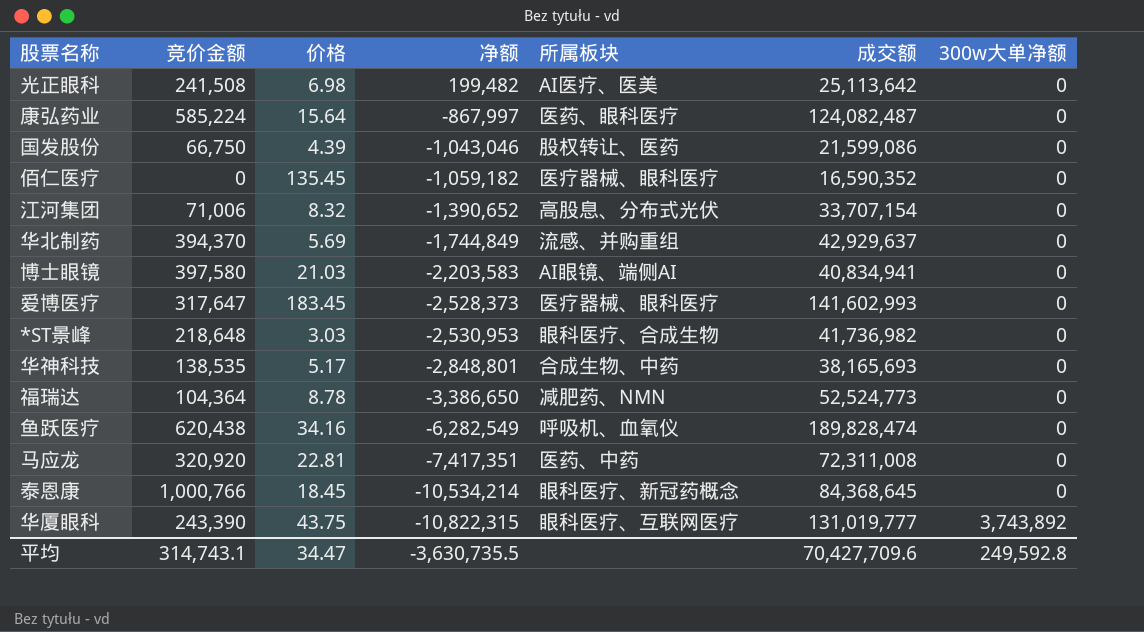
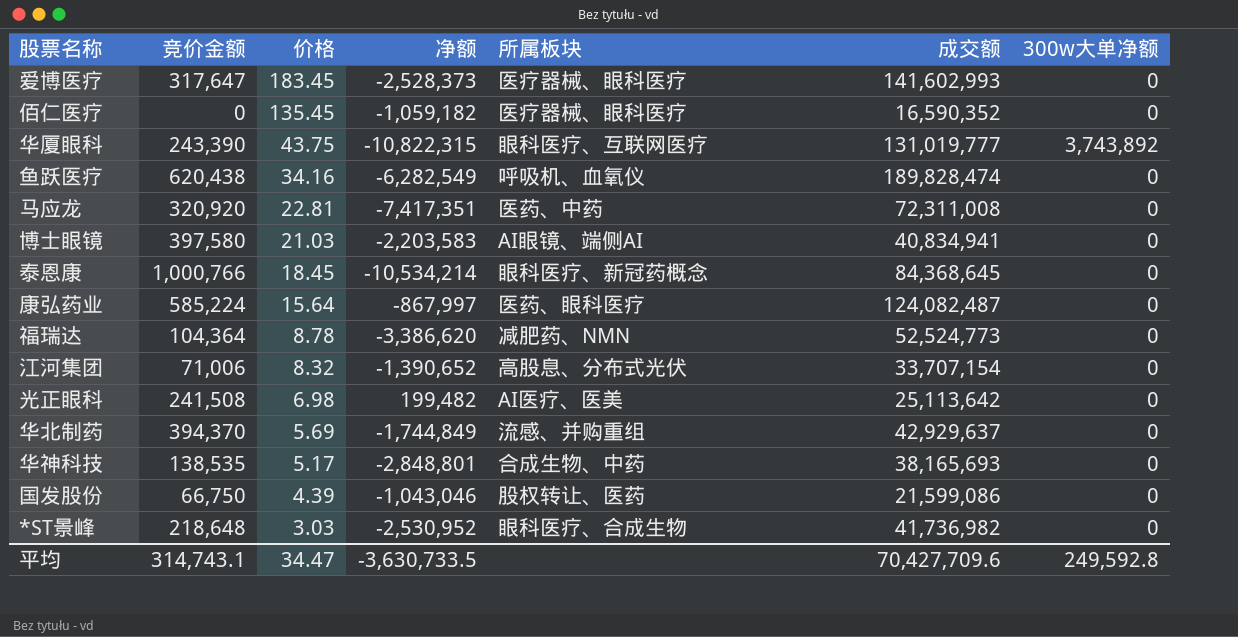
row order: 净额 descending -> 价格 descending
福瑞达 | 净额: -3,386,650 -> -3,386,620
*ST景峰 | 净额: -2,530,953 -> -2,530,952
平均 | 净额: -3,630,735.5 -> -3,630,733.5

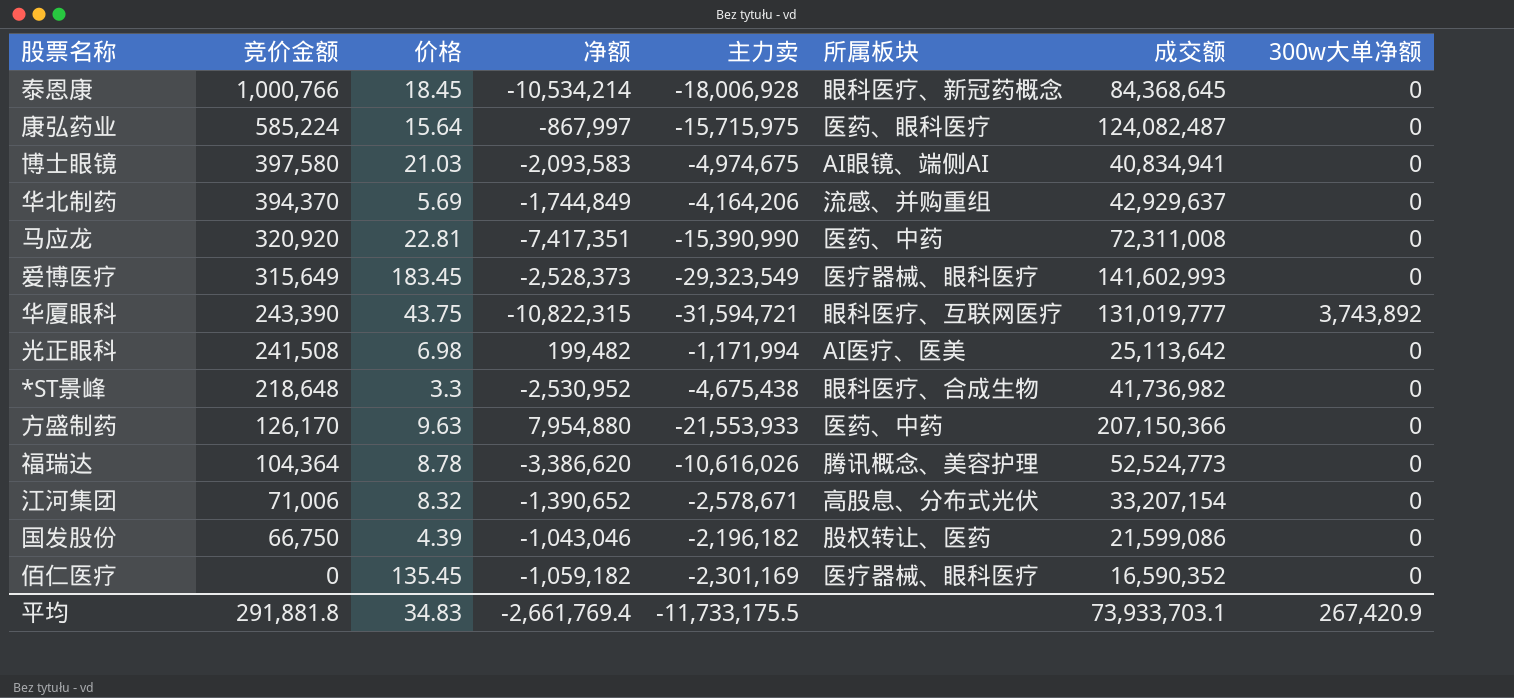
row order: 价格 descending -> 竞价金额 descending
column 主力卖 | position: none -> 5
row 鱼跃医疗: 620,438 | 34.16 | -6,282,549 | 呼吸机、血氧仪 | 189,828,474 | 0 -> none
row 华神科技: 138,535 | 5.17 | -2,848,801 | 合成生物、中药 | 38,165,693 | 0 -> none
博士眼镜 | 净额: -2,203,583 -> -2,093,583
爱博医疗 | 竞价金额: 317,647 -> 315,649
*ST景峰 | 价格: 3.03 -> 3.3
row 方盛制药: none -> 126,170 | 9.63 | 7,954,880 | -21,553,933 | 医药、中药 | 207,150,366 | 0
福瑞达 | 所属板块: 减肥药、NMN -> 腾讯概念、美容护理
江河集团 | 成交额: 33,707,154 -> 33,207,154
平均 | 竞价金额: 314,743.1 -> 291,881.8
平均 | 价格: 34.47 -> 34.83
平均 | 净额: -3,630,733.5 -> -2,661,769.4
平均 | 成交额: 70,427,709.6 -> 73,933,703.1
平均 | 300w大单净额: 249,592.8 -> 267,420.9

